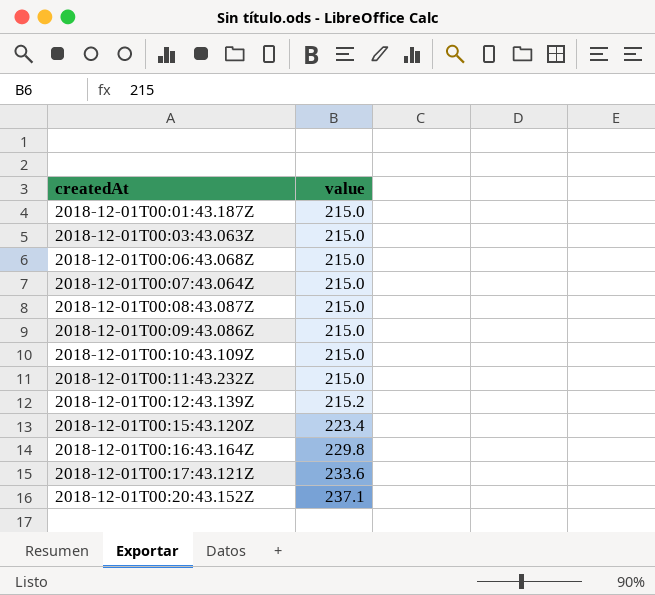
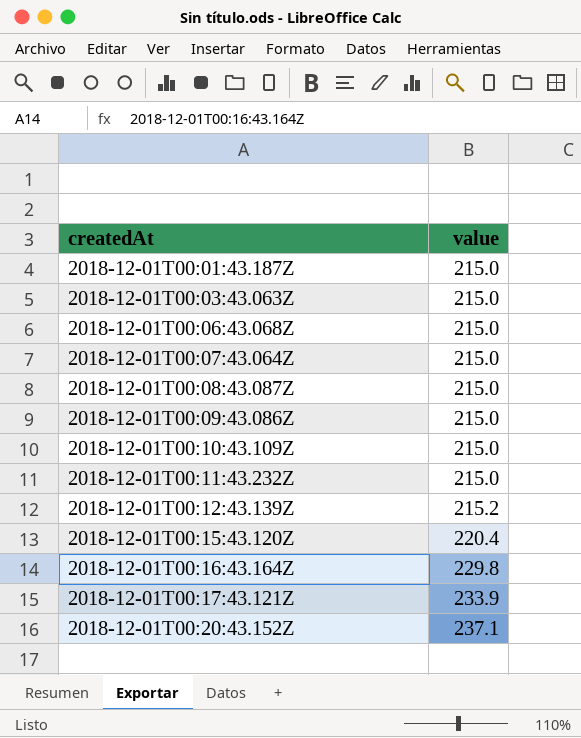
2018-12-01T00:15:43.120Z | value: 223.4 -> 220.4
2018-12-01T00:17:43.121Z | value: 233.6 -> 233.9

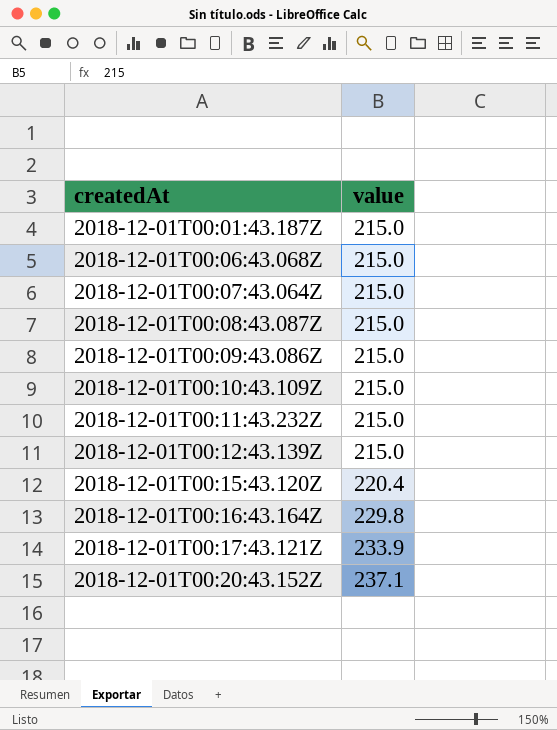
row 2018-12-01T00:03:43.063Z: 215.0 -> none
2018-12-01T00:12:43.139Z | value: 215.2 -> 215.0

